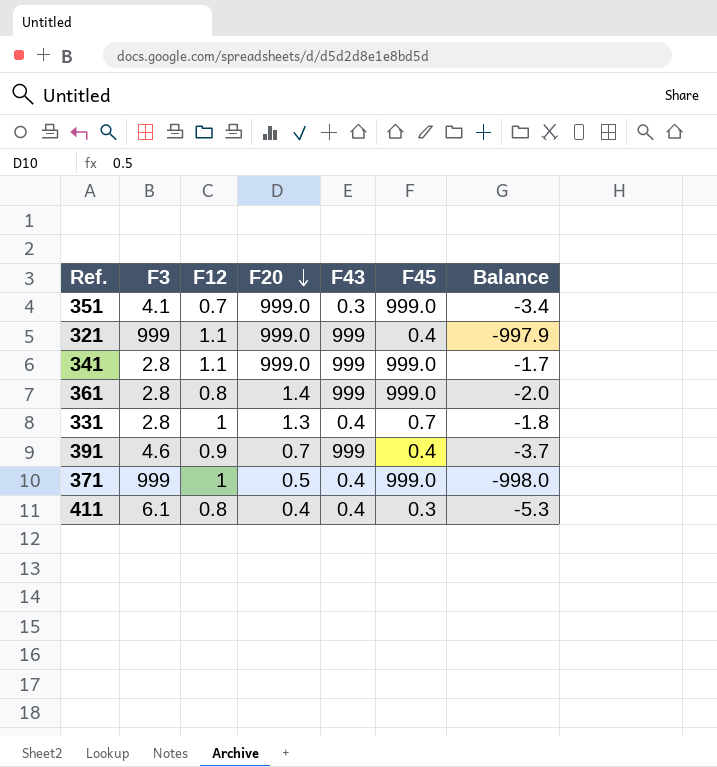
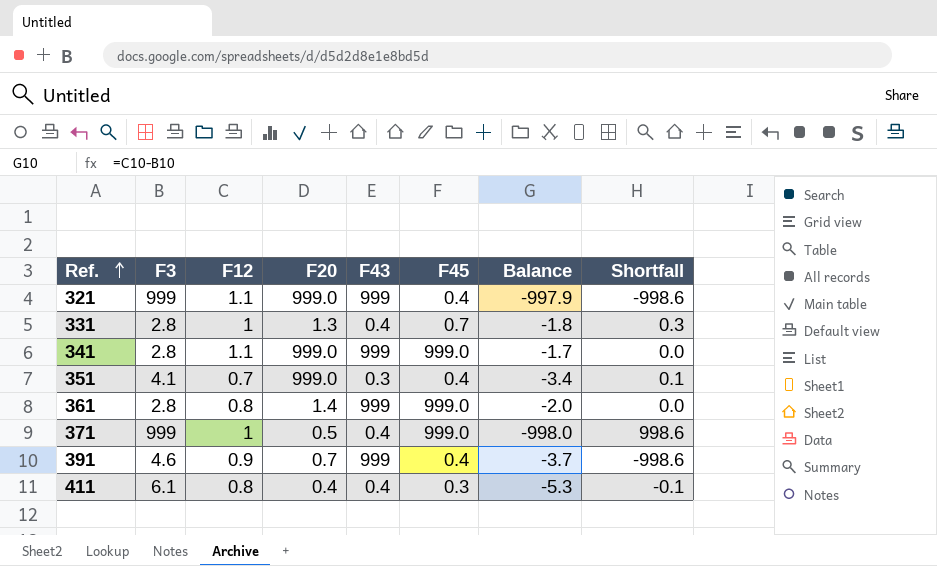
row order: F20 descending -> Ref. ascending
column Shortfall | formula: none -> [F45] - [F43]
351 | F45: 999.0 -> 0.4

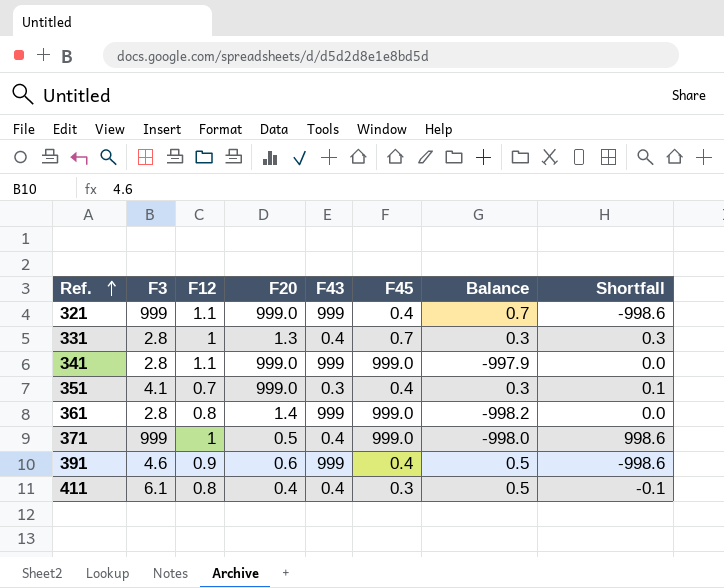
column Balance | formula: [F12] - [F3] -> [F12] - [F45]
391 | F20: 0.7 -> 0.6

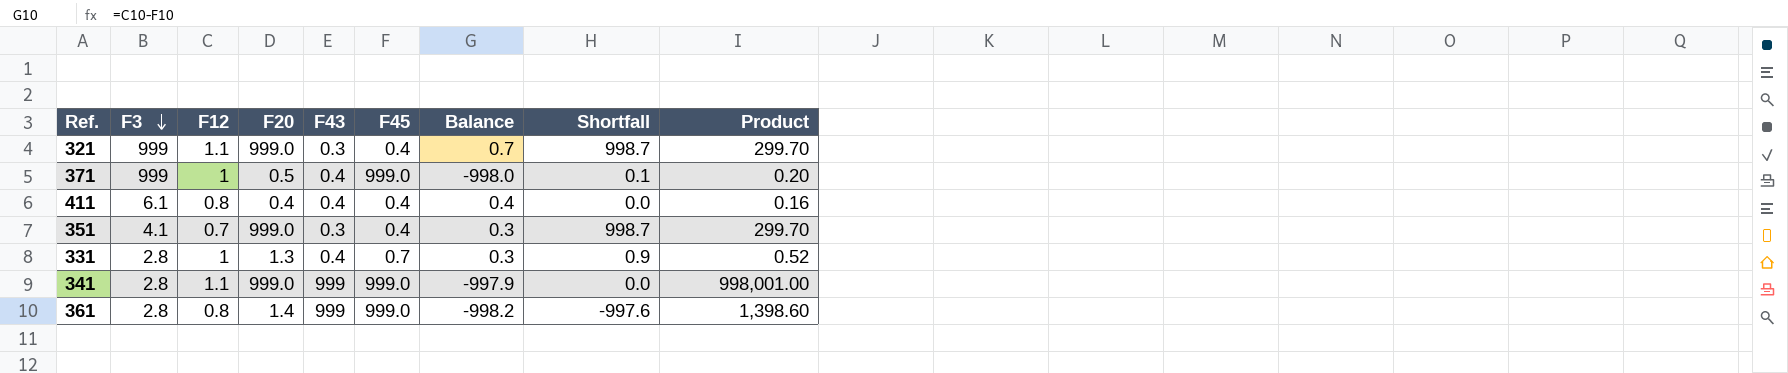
row order: Ref. ascending -> F3 descending
column Shortfall | formula: [F45] - [F43] -> [F20] - [F43]
column Product | formula: none -> [F20] * [F43]
row 391: 4.6 | 0.9 | 0.6 | 999 | 0.4 | 0.5 | -998.6 -> none
321 | F43: 999 -> 0.3
411 | F45: 0.3 -> 0.4
411 | Balance: 0.5 -> 0.4

